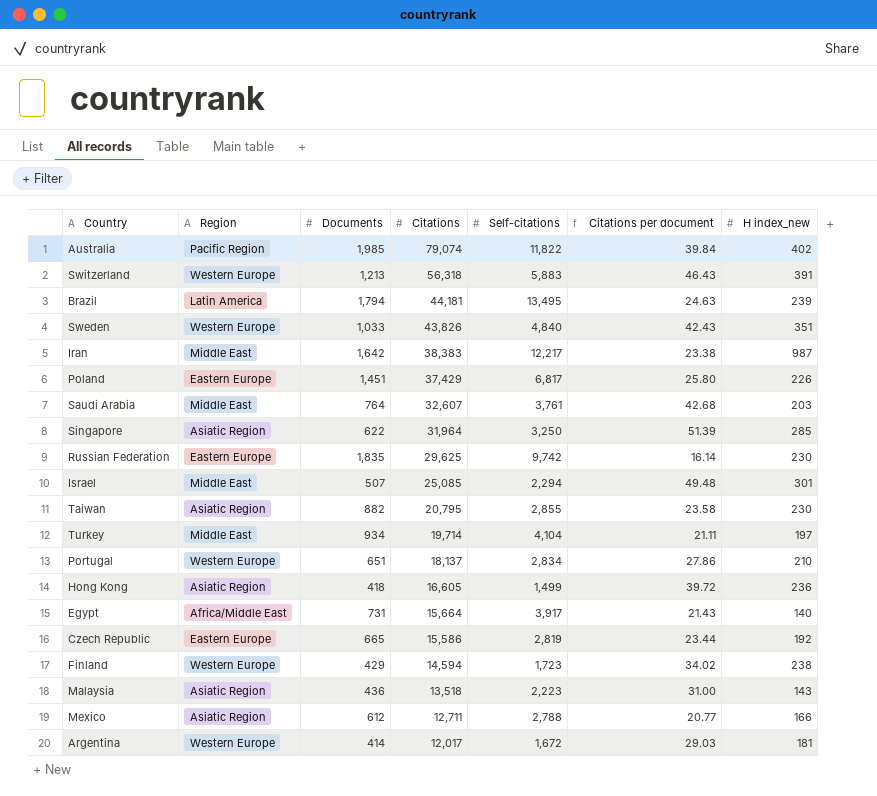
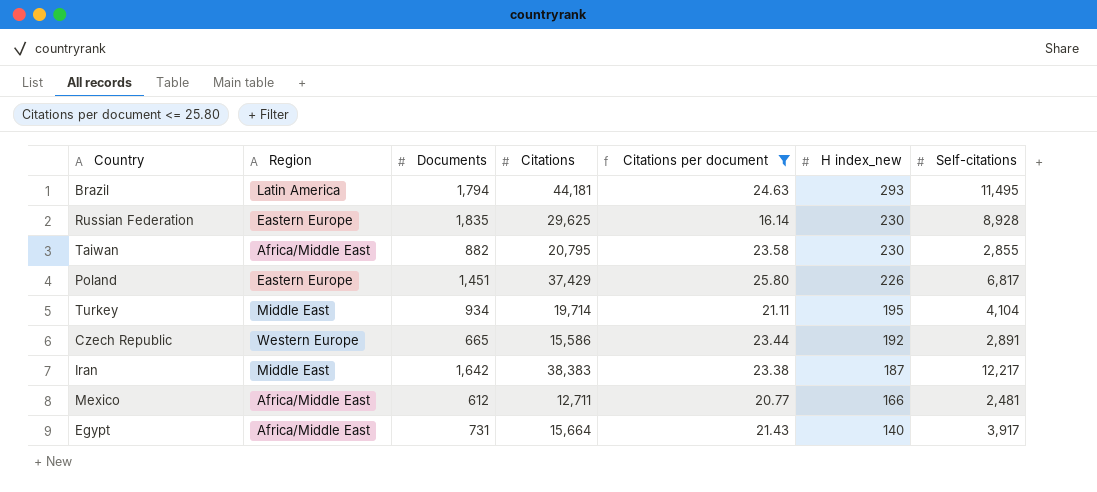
filter: none -> Citations per document <= 25.80
row order: Citations descending -> H index_new descending
column Self-citations | position: 5 -> 7
Brazil | H index_new: 239 -> 293
Brazil | Self-citations: 13,495 -> 11,495
Russian Federation | Self-citations: 9,742 -> 8,928
Taiwan | Region: Asiatic Region -> Africa/Middle East
Turkey | H index_new: 197 -> 195
Czech Republic | Region: Eastern Europe -> Western Europe
Czech Republic | Self-citations: 2,819 -> 2,891
Iran | H index_new: 987 -> 187
Mexico | Region: Asiatic Region -> Africa/Middle East
Mexico | Self-citations: 2,788 -> 2,481

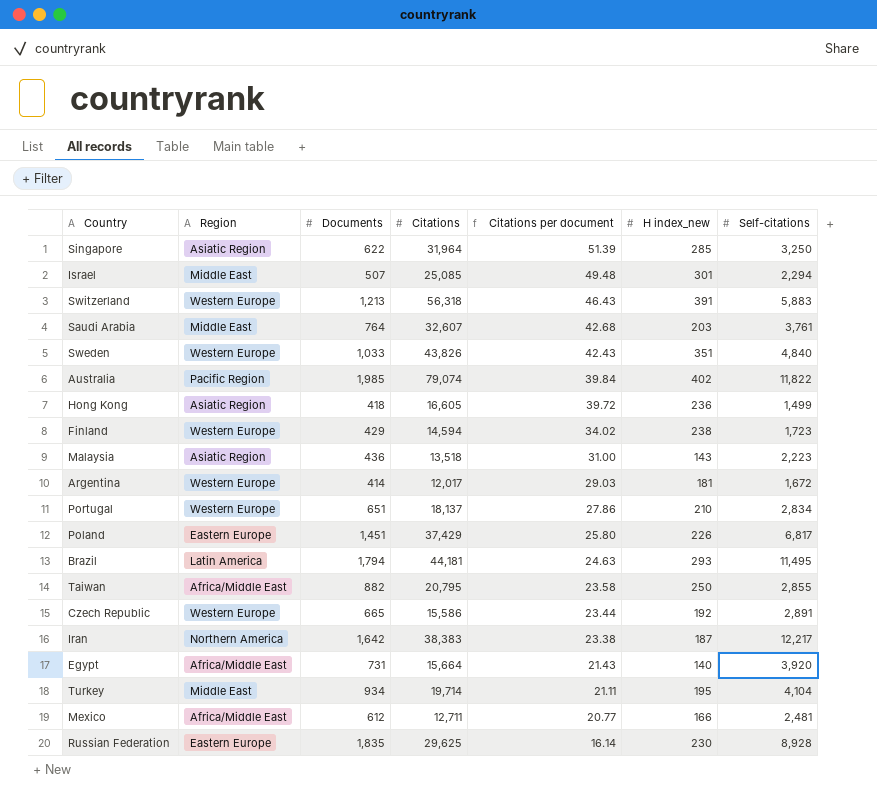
filter: Citations per document <= 25.80 -> none
row order: H index_new descending -> Citations per document descending
Taiwan | H index_new: 230 -> 250
Iran | Region: Middle East -> Northern America
Egypt | Self-citations: 3,917 -> 3,920

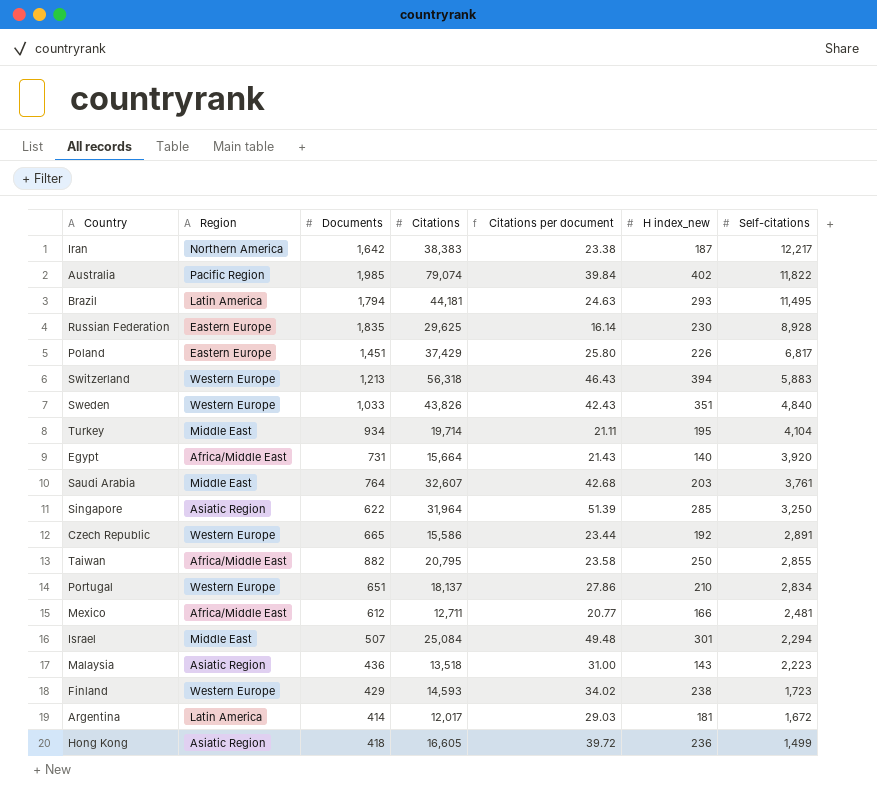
row order: Citations per document descending -> Self-citations descending
Switzerland | H index_new: 391 -> 394
Israel | Citations: 25,085 -> 25,084
Finland | Citations: 14,594 -> 14,593
Argentina | Region: Western Europe -> Latin America

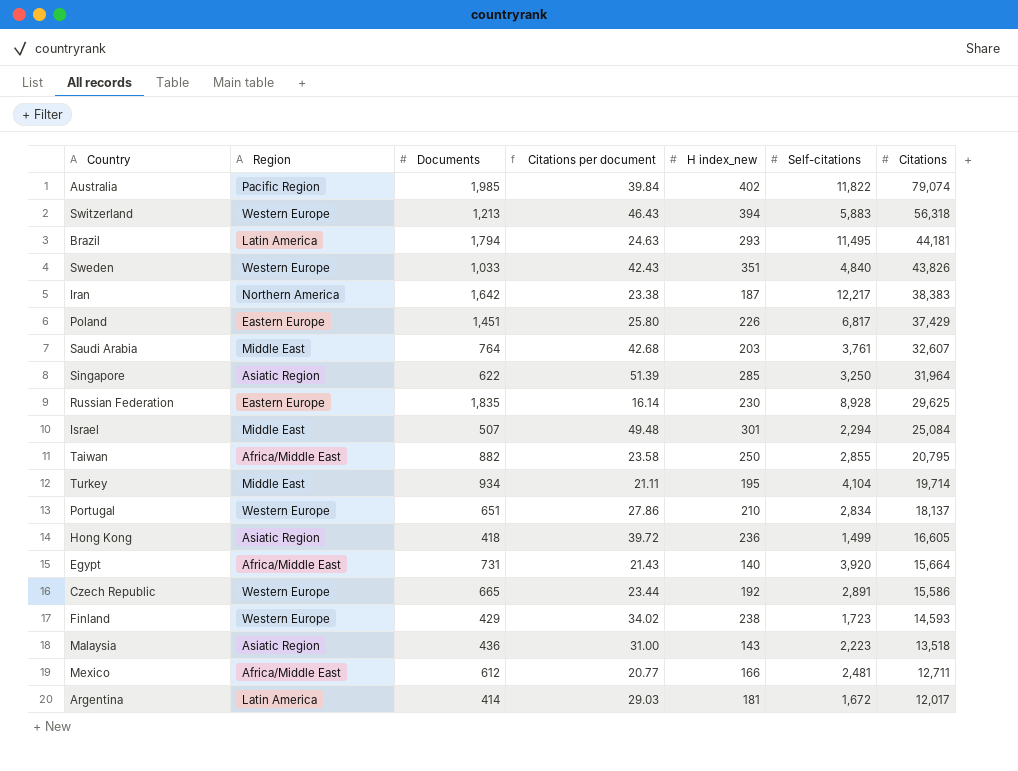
row order: Self-citations descending -> Citations descending
column Citations | position: 4 -> 7

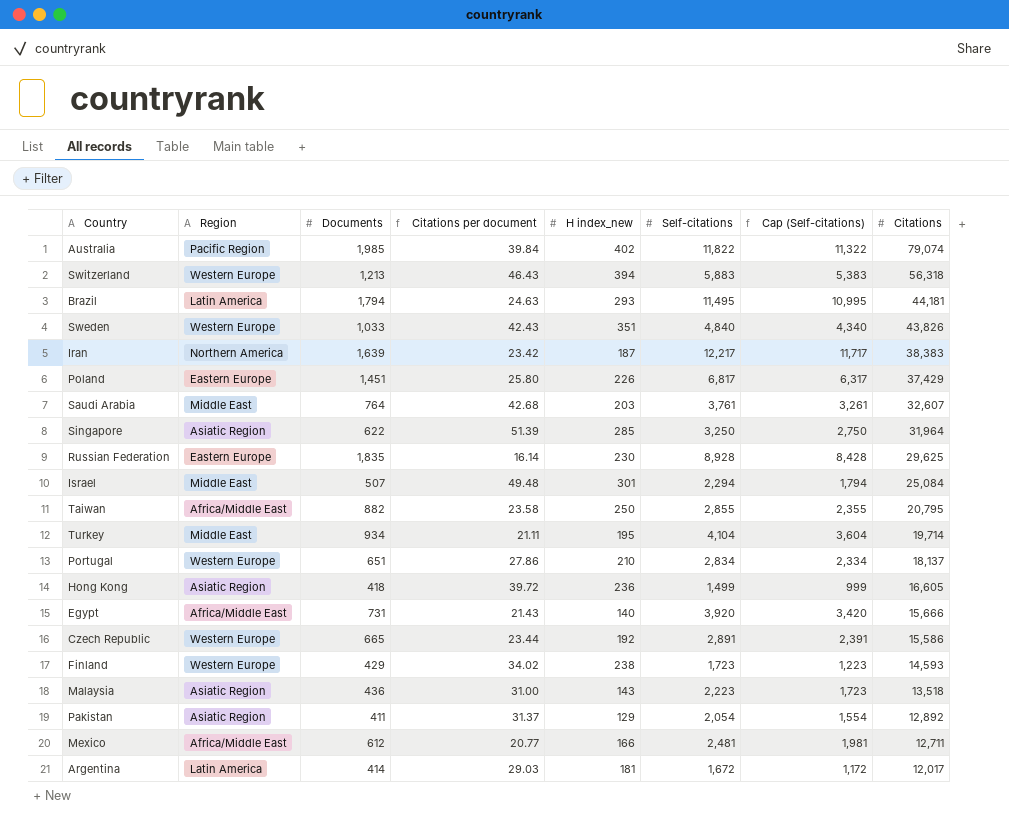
column Cap (Self-citations) | formula: none -> [Self-citations] - 500
Iran | Documents: 1,642 -> 1,639
Iran | Citations per document: 23.38 -> 23.42
Egypt | Citations: 15,664 -> 15,666
row Pakistan: none -> Asiatic Region | 411 | 31.37 | 129 | 2,054 | 1,554 | 12,892

